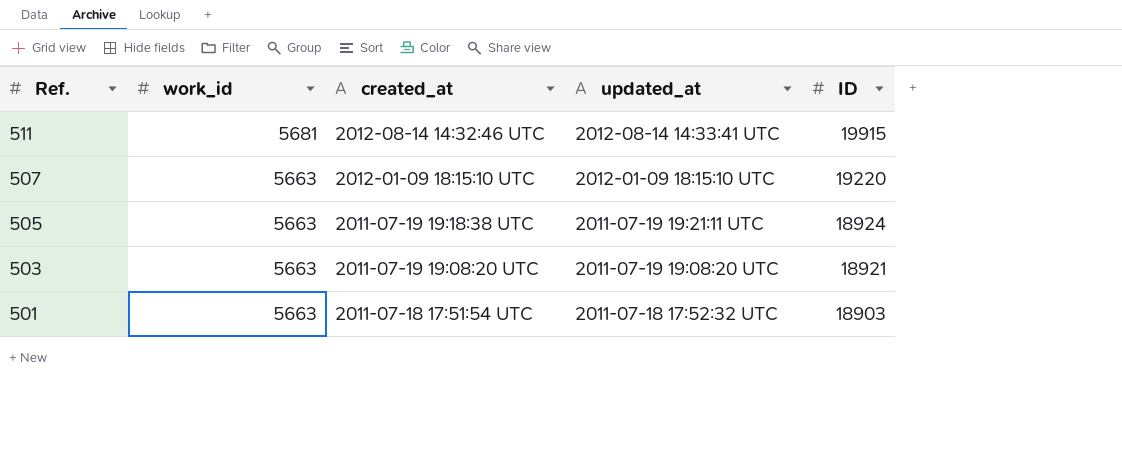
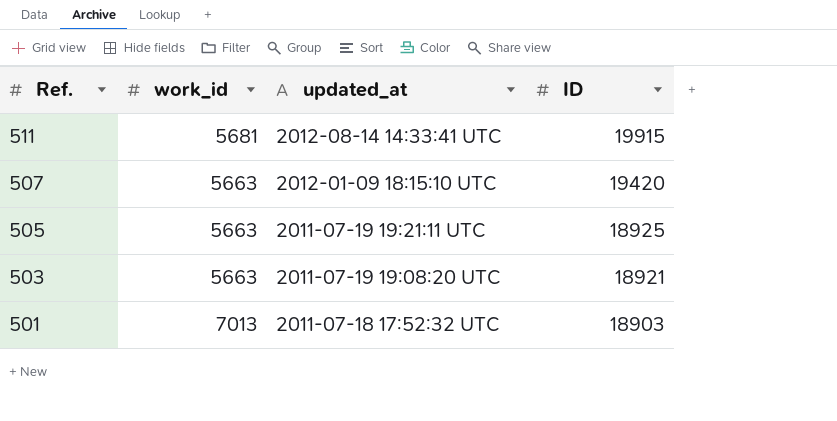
column created_at | position: 3 -> none
507 | ID: 19220 -> 19420
505 | ID: 18924 -> 18925
501 | work_id: 5663 -> 7013

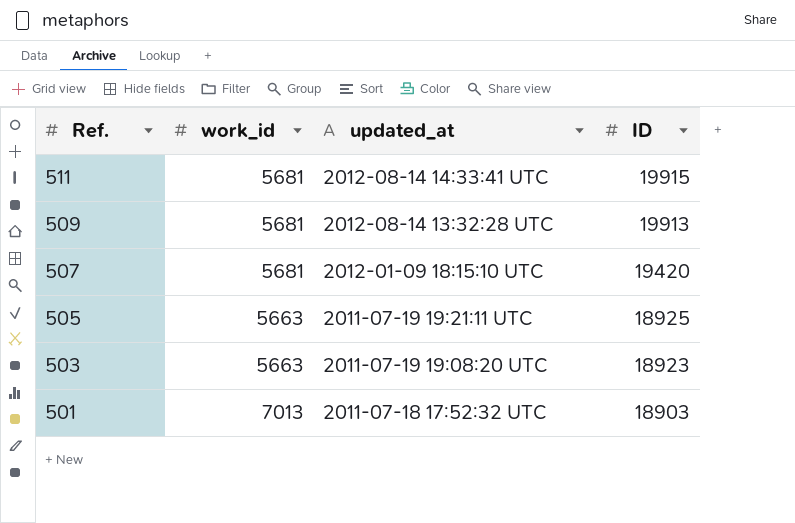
row 509: none -> 5681 | 2012-08-14 13:32:28 UTC | 19913
507 | work_id: 5663 -> 5681
503 | ID: 18921 -> 18923

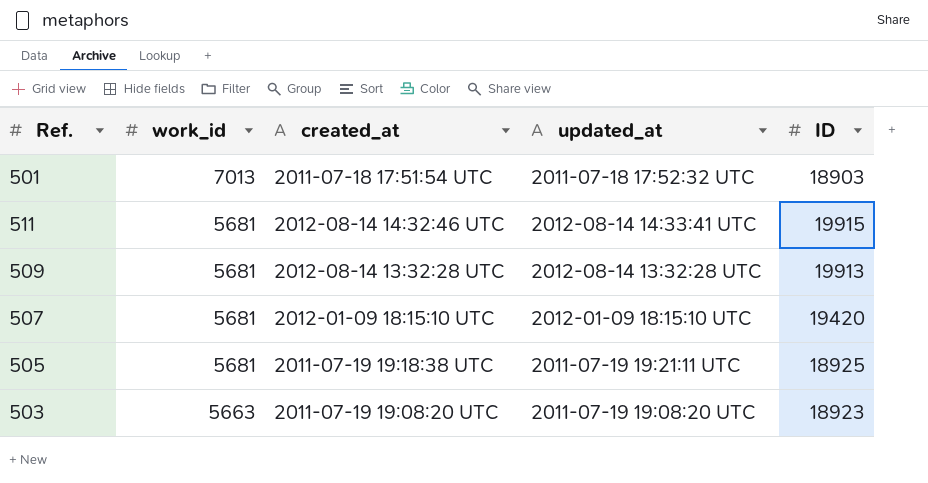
row order: Ref. descending -> work_id descending
column created_at | position: none -> 3
505 | work_id: 5663 -> 5681

